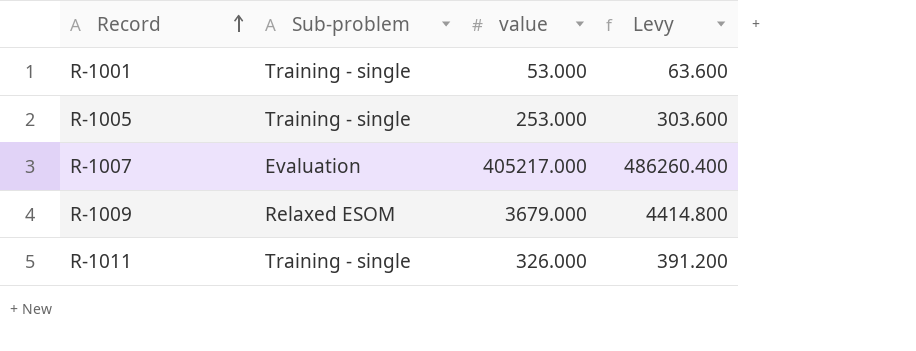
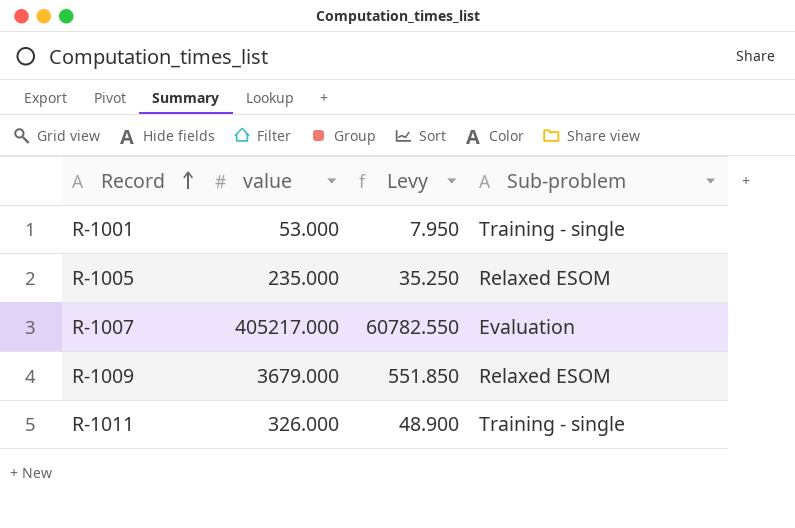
column Levy | formula: [value] * 1.2 -> [value] * 0.15
column Sub-problem | position: 2 -> 4
R-1005 | value: 253.000 -> 235.000
R-1005 | Sub-problem: Training - single -> Relaxed ESOM

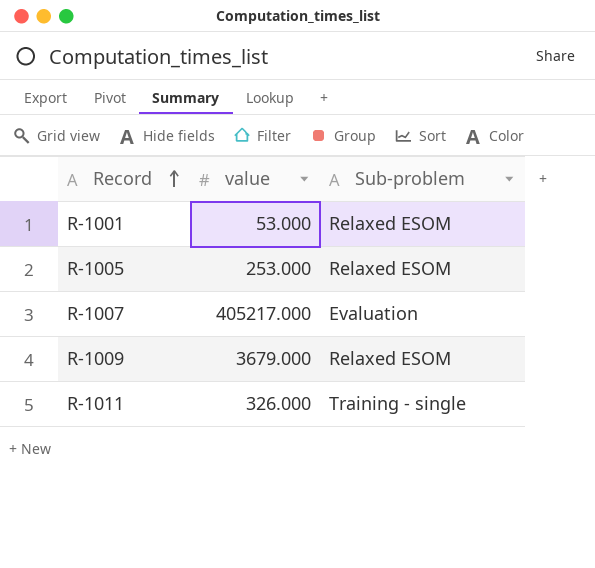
column Levy | formula: [value] * 0.15 -> none
R-1001 | Sub-problem: Training - single -> Relaxed ESOM
R-1005 | value: 235.000 -> 253.000

